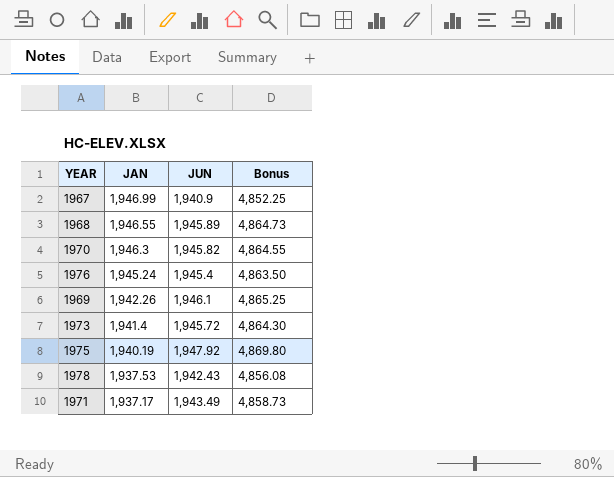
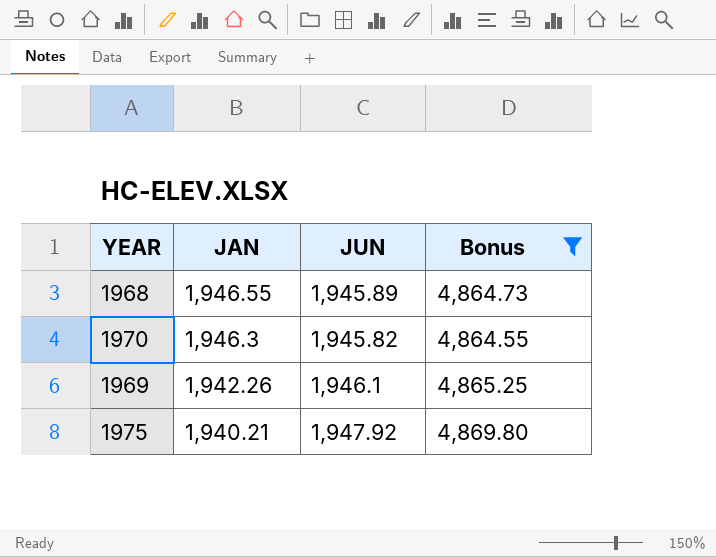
filter: none -> Bonus >= 4,864.55
1975 | JAN: 1,940.19 -> 1,940.21

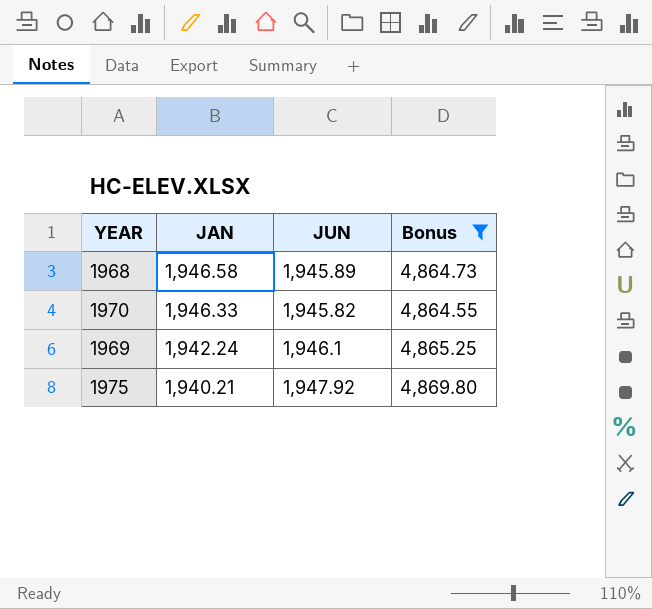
1968 | JAN: 1,946.55 -> 1,946.58
1970 | JAN: 1,946.3 -> 1,946.33
1969 | JAN: 1,942.26 -> 1,942.24

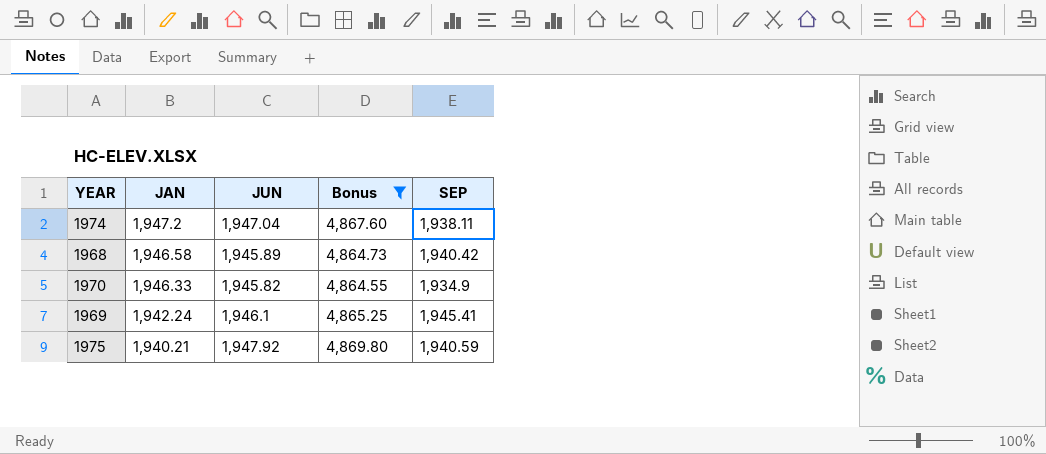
column SEP | position: none -> 5
row 1974: none -> 1,947.2 | 1,947.04 | 4,867.60 | 1,938.11

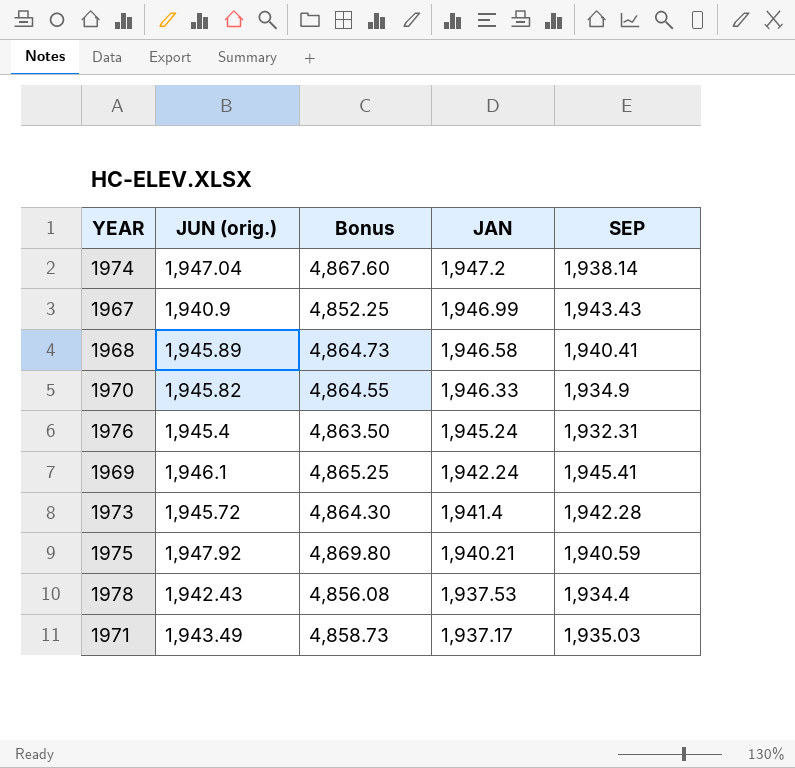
filter: Bonus >= 4,864.55 -> none
column name: JUN -> JUN (orig.)
column JAN | position: 2 -> 4
1974 | SEP: 1,938.11 -> 1,938.14
1968 | SEP: 1,940.42 -> 1,940.41

